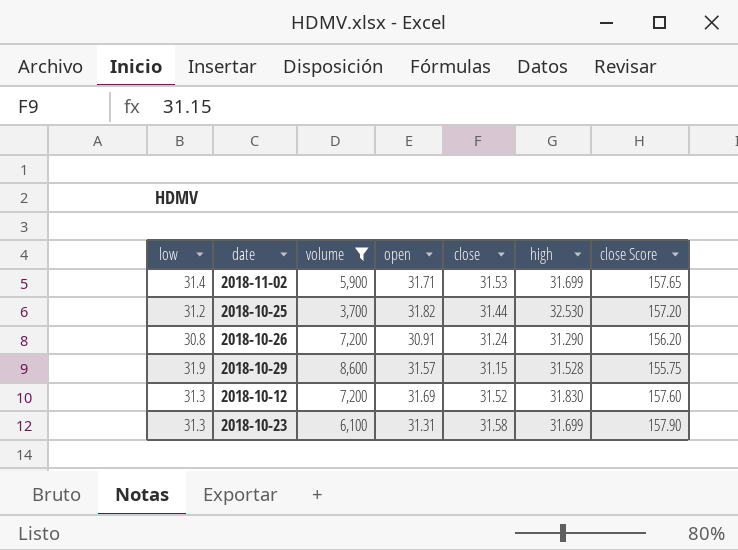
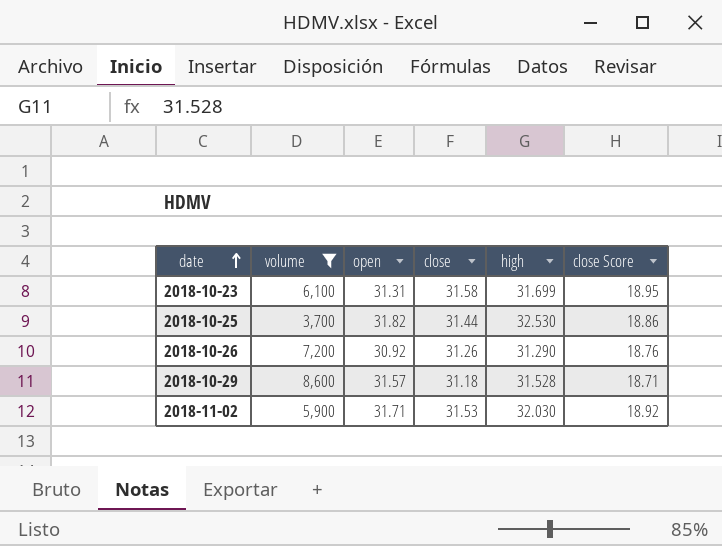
row order: none -> date ascending
column low | position: 1 -> none
column close Score | formula: [close] * 5 -> [close] * 0.6
row 2018-10-12: 31.3 | 7,200 | 31.69 | 31.52 | 31.830 | 157.60 -> none
2018-10-26 | open: 30.91 -> 30.92
2018-10-26 | close: 31.24 -> 31.26
2018-10-29 | close: 31.15 -> 31.18
2018-11-02 | high: 31.699 -> 32.030

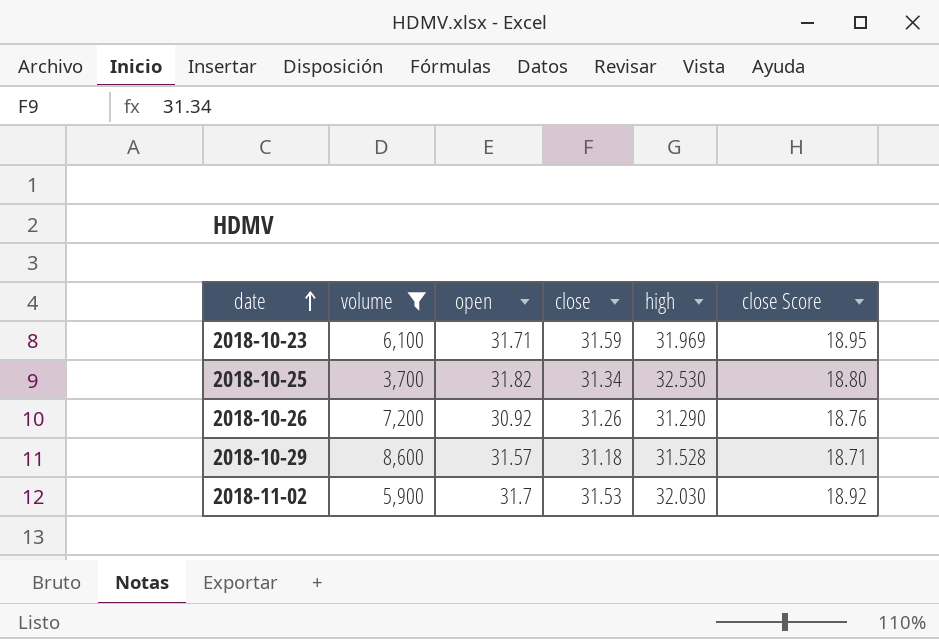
2018-10-23 | open: 31.31 -> 31.71
2018-10-23 | close: 31.58 -> 31.59
2018-10-23 | high: 31.699 -> 31.969
2018-10-25 | close: 31.44 -> 31.34
2018-10-25 | close Score: 18.86 -> 18.80
2018-11-02 | open: 31.71 -> 31.7

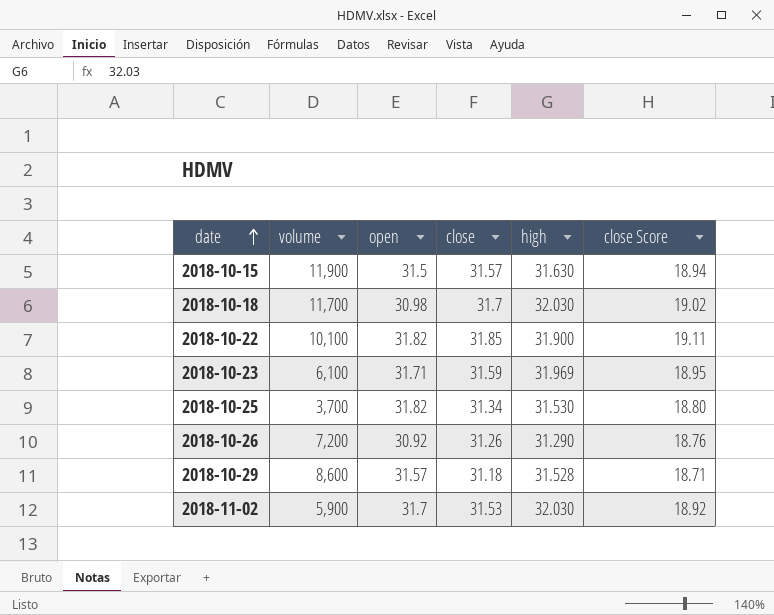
filter: volume <= 8,600 -> none
2018-10-25 | high: 32.530 -> 31.530

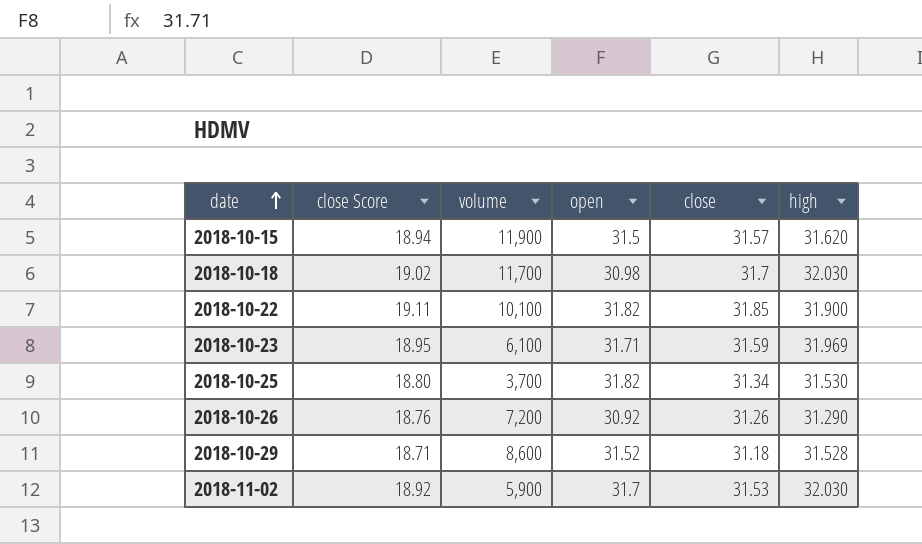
column close Score | position: 6 -> 2
2018-10-15 | high: 31.630 -> 31.620
2018-10-29 | open: 31.57 -> 31.52

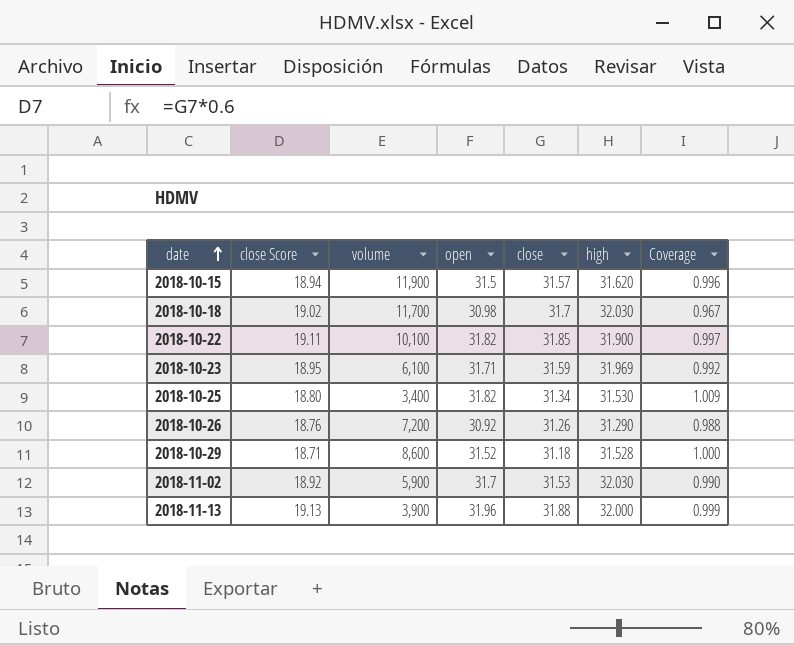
column Coverage | formula: none -> [open] / [high]
2018-10-25 | volume: 3,700 -> 3,400
row 2018-11-13: none -> 19.13 | 3,900 | 31.96 | 31.88 | 32.000 | 0.999

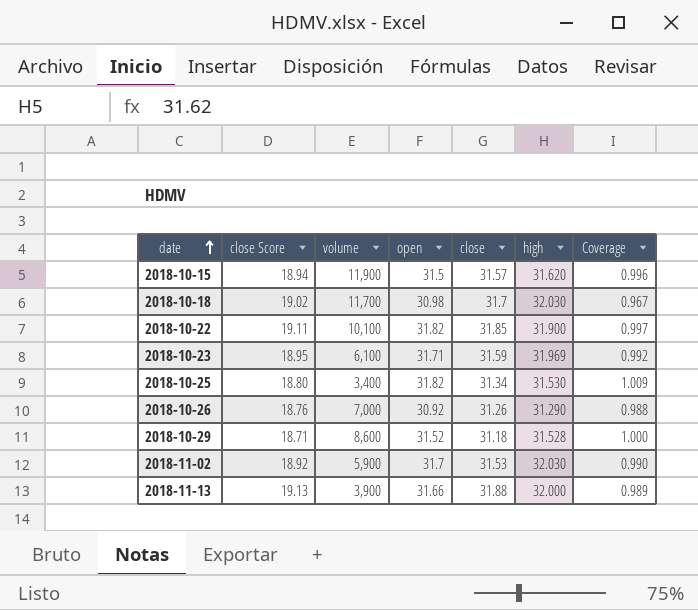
2018-10-26 | volume: 7,200 -> 7,000
2018-11-13 | open: 31.96 -> 31.66
2018-11-13 | Coverage: 0.999 -> 0.989

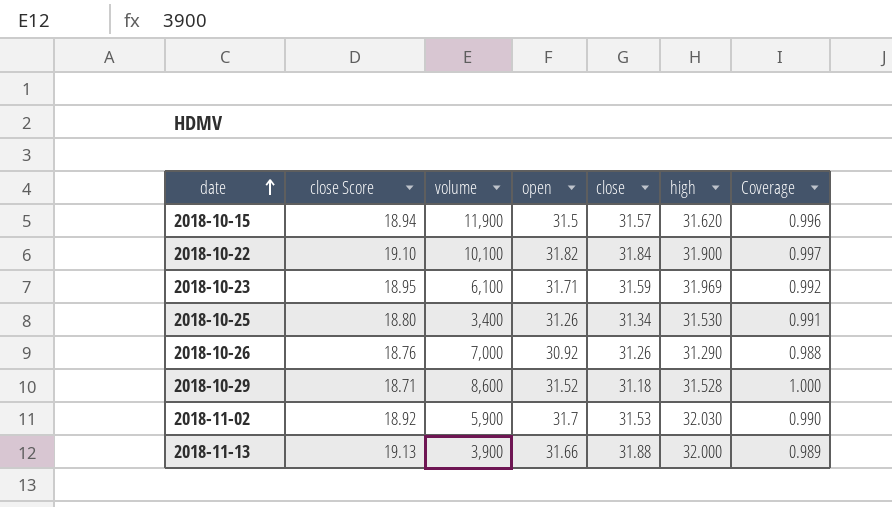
row 2018-10-18: 19.02 | 11,700 | 30.98 | 31.7 | 32.030 | 0.967 -> none
2018-10-22 | close Score: 19.11 -> 19.10
2018-10-22 | close: 31.85 -> 31.84
2018-10-25 | open: 31.82 -> 31.26
2018-10-25 | Coverage: 1.009 -> 0.991

